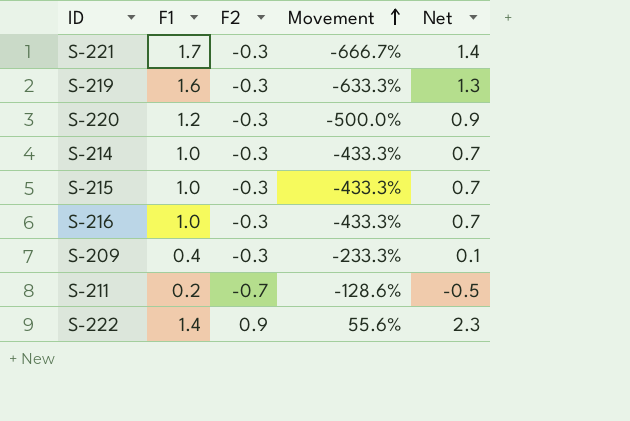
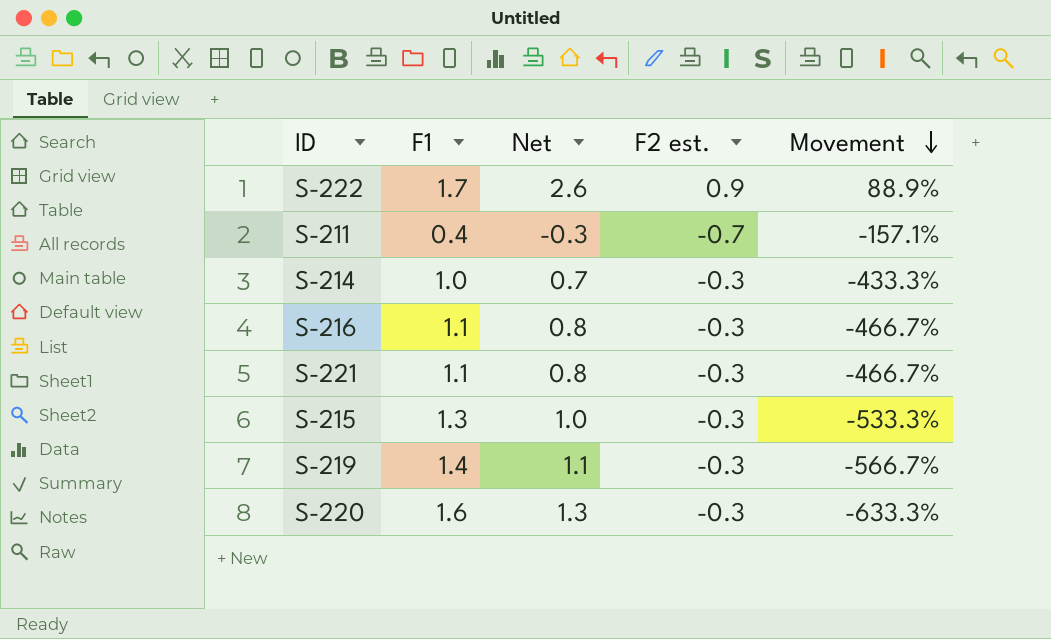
row order: Movement ascending -> Movement descending
column Net | position: 5 -> 3
column name: F2 -> F2 est.
row S-209: 0.4 | -0.3 | -233.3% | 0.1 -> none
S-222 | F1: 1.4 -> 1.7
S-222 | Net: 2.3 -> 2.6
S-222 | Movement: 55.6% -> 88.9%
S-211 | F1: 0.2 -> 0.4
S-211 | Net: -0.5 -> -0.3
S-211 | Movement: -128.6% -> -157.1%
S-216 | F1: 1.0 -> 1.1
S-216 | Net: 0.7 -> 0.8
S-216 | Movement: -433.3% -> -466.7%
S-221 | F1: 1.7 -> 1.1
S-221 | Net: 1.4 -> 0.8
S-221 | Movement: -666.7% -> -466.7%
S-215 | F1: 1.0 -> 1.3
S-215 | Net: 0.7 -> 1.0
S-215 | Movement: -433.3% -> -533.3%
S-219 | F1: 1.6 -> 1.4
S-219 | Net: 1.3 -> 1.1
S-219 | Movement: -633.3% -> -566.7%
S-220 | F1: 1.2 -> 1.6
S-220 | Net: 0.9 -> 1.3
S-220 | Movement: -500.0% -> -633.3%

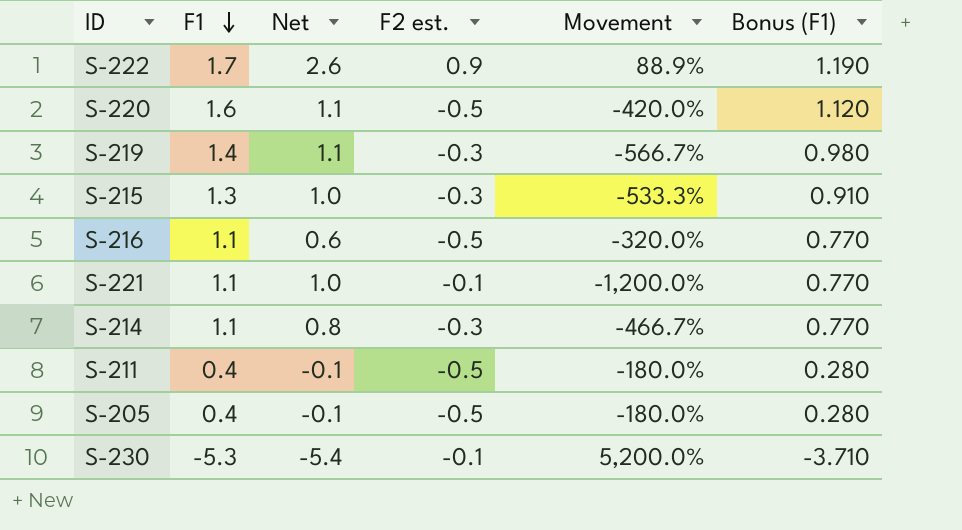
row order: Movement descending -> F1 descending
column Bonus (F1) | formula: none -> [F1] * 0.7
S-220 | Net: 1.3 -> 1.1
S-220 | F2 est.: -0.3 -> -0.5
S-220 | Movement: -633.3% -> -420.0%
S-216 | Net: 0.8 -> 0.6
S-216 | F2 est.: -0.3 -> -0.5
S-216 | Movement: -466.7% -> -320.0%
S-221 | Net: 0.8 -> 1.0
S-221 | F2 est.: -0.3 -> -0.1
S-221 | Movement: -466.7% -> -1,200.0%
S-214 | F1: 1.0 -> 1.1
S-214 | Net: 0.7 -> 0.8
S-214 | Movement: -433.3% -> -466.7%
S-211 | Net: -0.3 -> -0.1
S-211 | F2 est.: -0.7 -> -0.5
S-211 | Movement: -157.1% -> -180.0%
row S-205: none -> 0.4 | -0.1 | -0.5 | -180.0% | 0.280
row S-230: none -> -5.3 | -5.4 | -0.1 | 5,200.0% | -3.710

